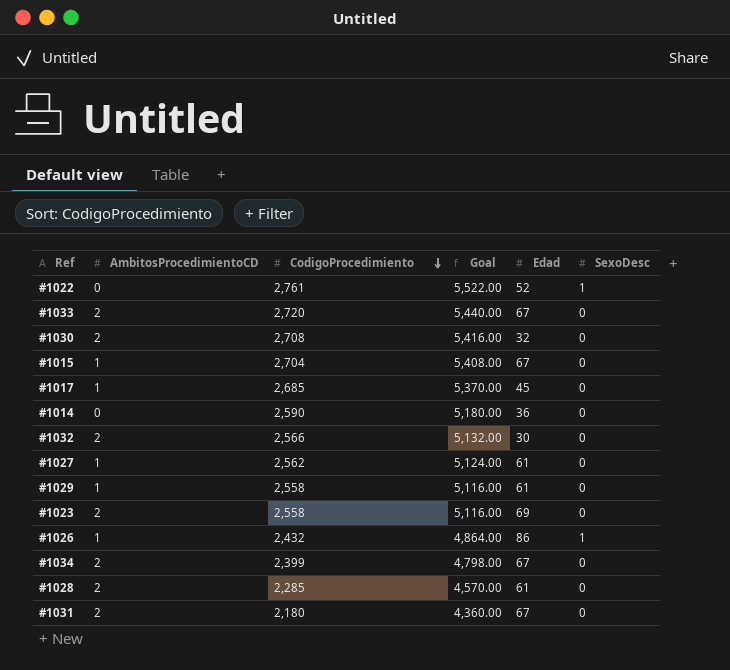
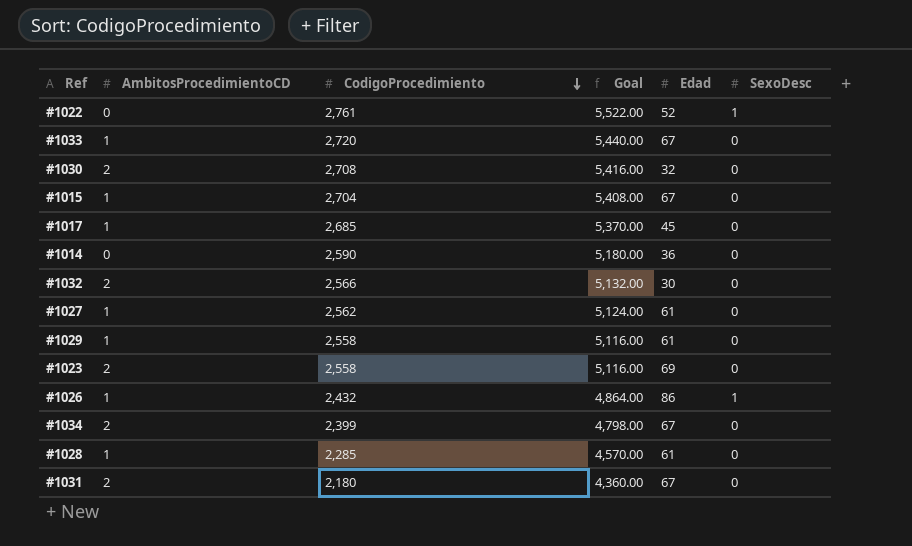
#1033 | AmbitosProcedimientoCD: 2 -> 1
#1028 | AmbitosProcedimientoCD: 2 -> 1

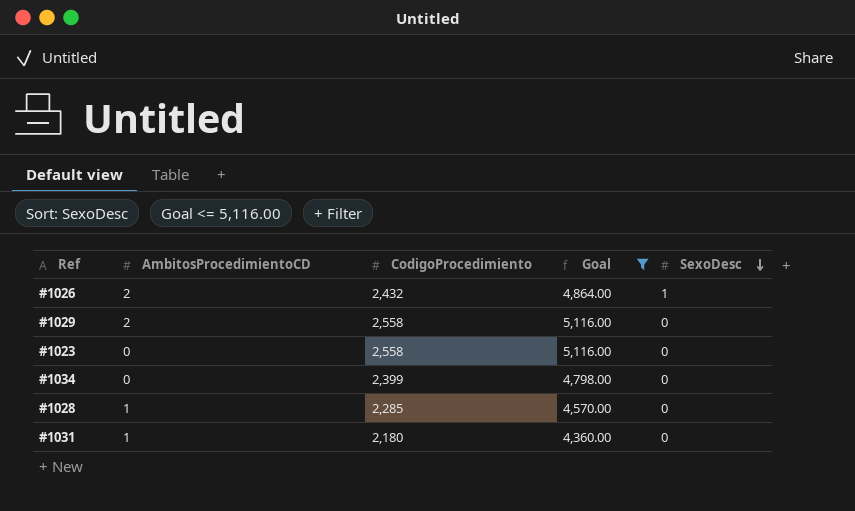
filter: none -> Goal <= 5,116.00
row order: CodigoProcedimiento descending -> SexoDesc descending
column Edad | position: 5 -> none
#1026 | AmbitosProcedimientoCD: 1 -> 2
#1029 | AmbitosProcedimientoCD: 1 -> 2
#1023 | AmbitosProcedimientoCD: 2 -> 0
#1034 | AmbitosProcedimientoCD: 2 -> 0
#1031 | AmbitosProcedimientoCD: 2 -> 1

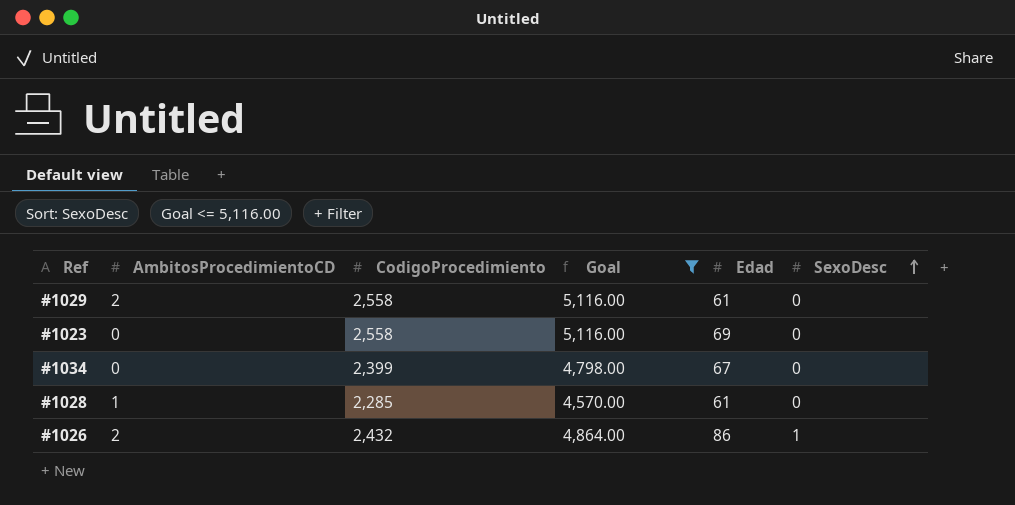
row order: SexoDesc descending -> SexoDesc ascending
column Edad | position: none -> 5
row #1031: 1 | 2,180 | 4,360.00 | 0 -> none

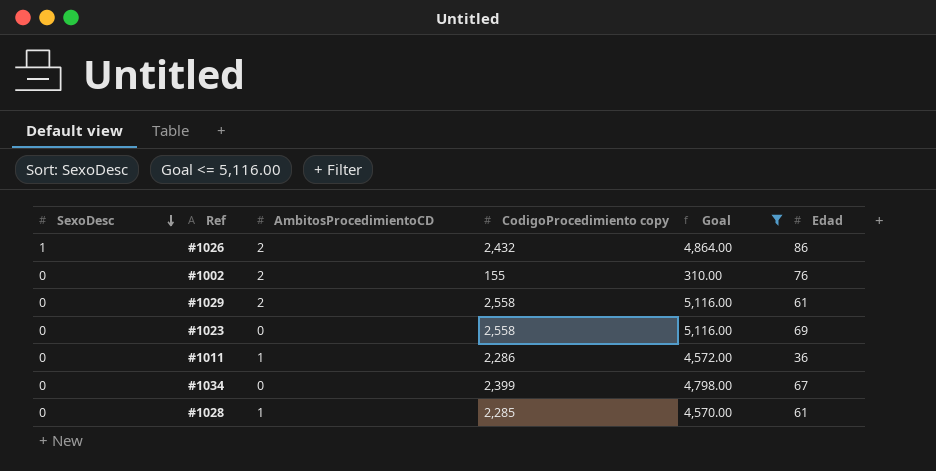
row order: SexoDesc ascending -> SexoDesc descending
column SexoDesc | position: 6 -> 1
column name: CodigoProcedimiento -> CodigoProcedimiento copy
row #1002: none -> 0 | 2 | 155 | 310.00 | 76
row #1011: none -> 0 | 1 | 2,286 | 4,572.00 | 36

